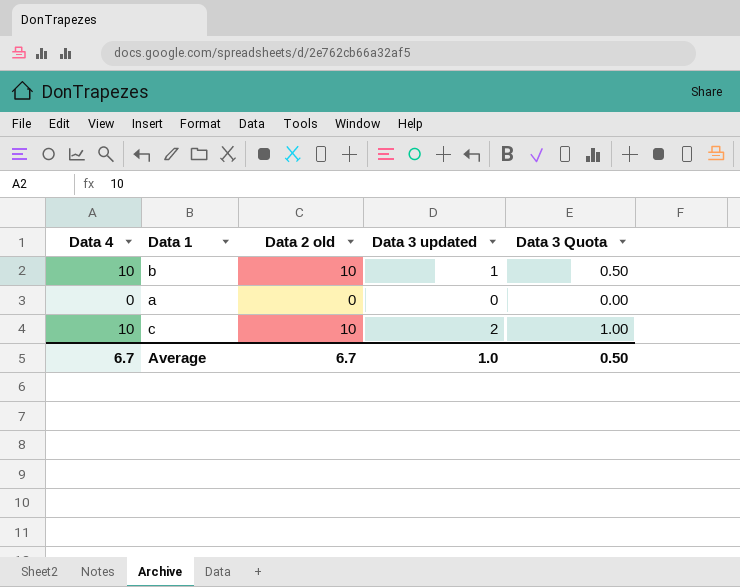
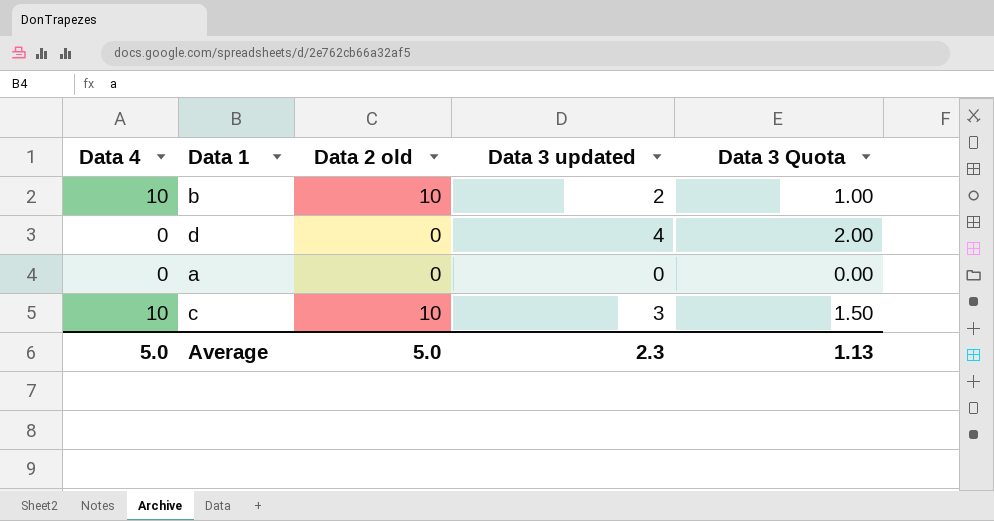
b | Data 3 updated: 1 -> 2
b | Data 3 Quota: 0.50 -> 1.00
row d: none -> 0 | 0 | 4 | 2.00
c | Data 3 updated: 2 -> 3
c | Data 3 Quota: 1.00 -> 1.50
Average | Data 4: 6.7 -> 5.0
Average | Data 2 old: 6.7 -> 5.0
Average | Data 3 updated: 1.0 -> 2.3
Average | Data 3 Quota: 0.50 -> 1.13

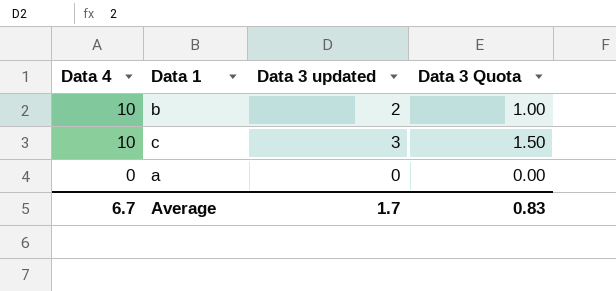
row order: none -> Data 4 descending
column Data 2 old | position: 3 -> none
row d: 0 | 0 | 4 | 2.00 -> none
Average | Data 4: 5.0 -> 6.7
Average | Data 3 updated: 2.3 -> 1.7
Average | Data 3 Quota: 1.13 -> 0.83

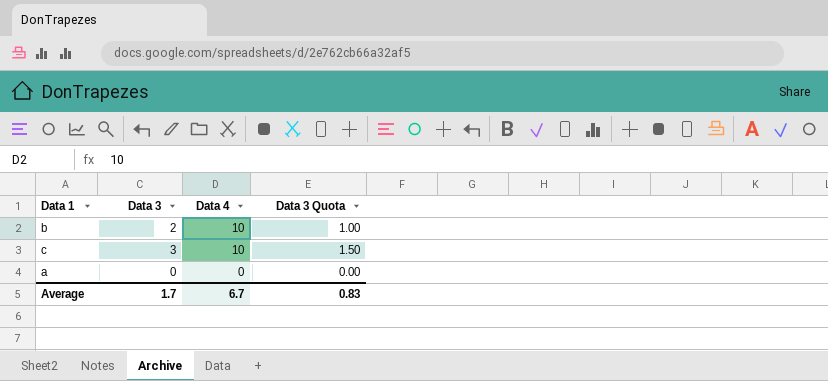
column name: Data 3 updated -> Data 3
column Data 4 | position: 1 -> 3

